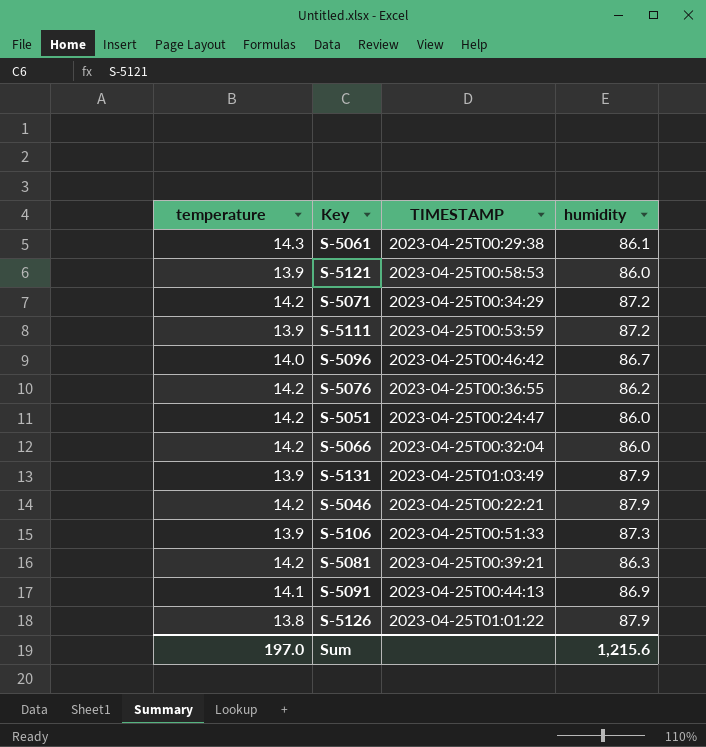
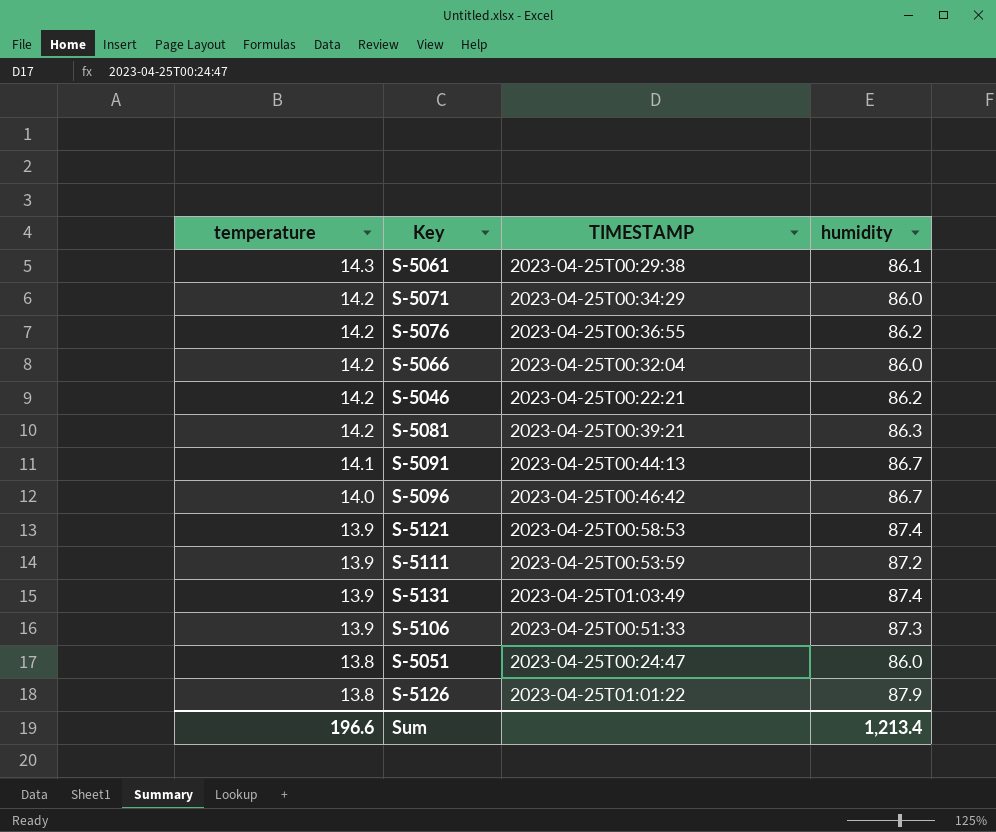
row order: none -> temperature descending
S-5071 | humidity: 87.2 -> 86.0
S-5046 | humidity: 87.9 -> 86.2
S-5091 | humidity: 86.9 -> 86.7
S-5121 | humidity: 86.0 -> 87.4
S-5131 | humidity: 87.9 -> 87.4
S-5051 | temperature: 14.2 -> 13.8
Sum | temperature: 197.0 -> 196.6
Sum | humidity: 1,215.6 -> 1,213.4

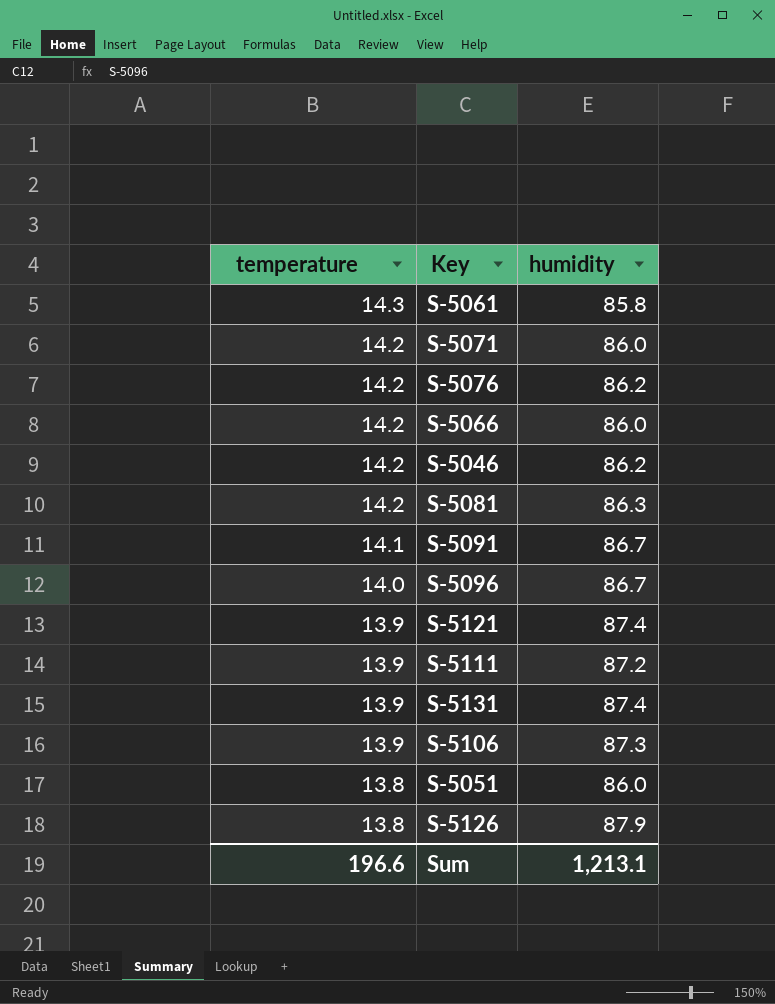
column TIMESTAMP | position: 3 -> none
S-5061 | humidity: 86.1 -> 85.8
Sum | humidity: 1,213.4 -> 1,213.1

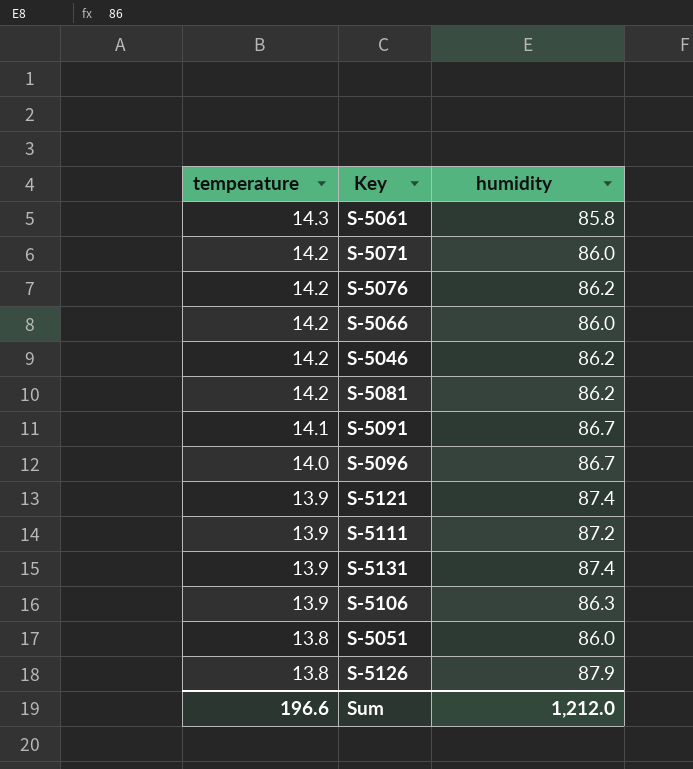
S-5081 | humidity: 86.3 -> 86.2
S-5106 | humidity: 87.3 -> 86.3
Sum | humidity: 1,213.1 -> 1,212.0

